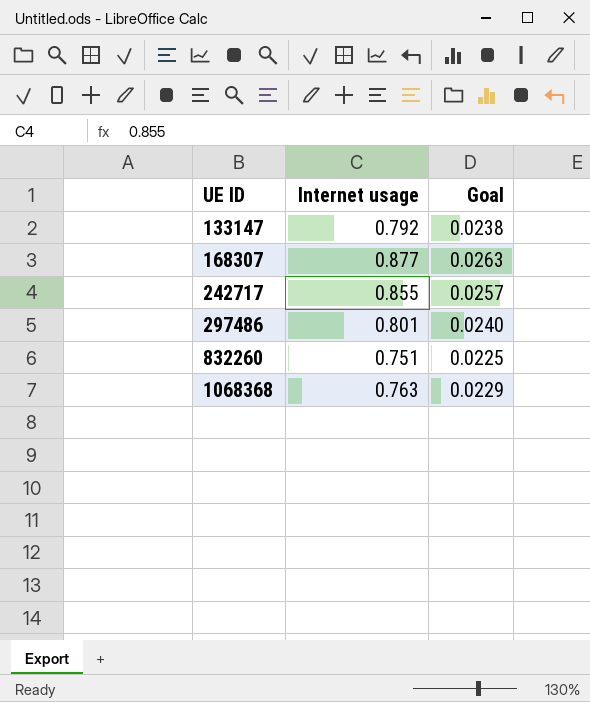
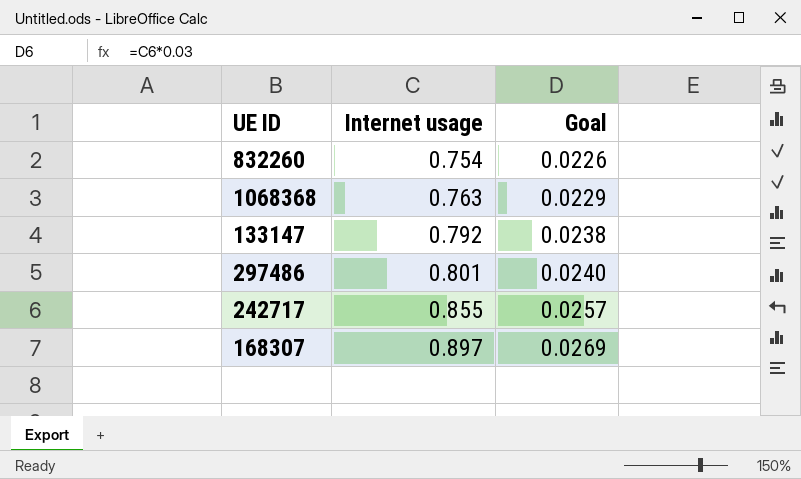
row order: UE ID ascending -> Internet usage ascending
832260 | Internet usage: 0.751 -> 0.754
832260 | Goal: 0.0225 -> 0.0226
168307 | Internet usage: 0.877 -> 0.897
168307 | Goal: 0.0263 -> 0.0269

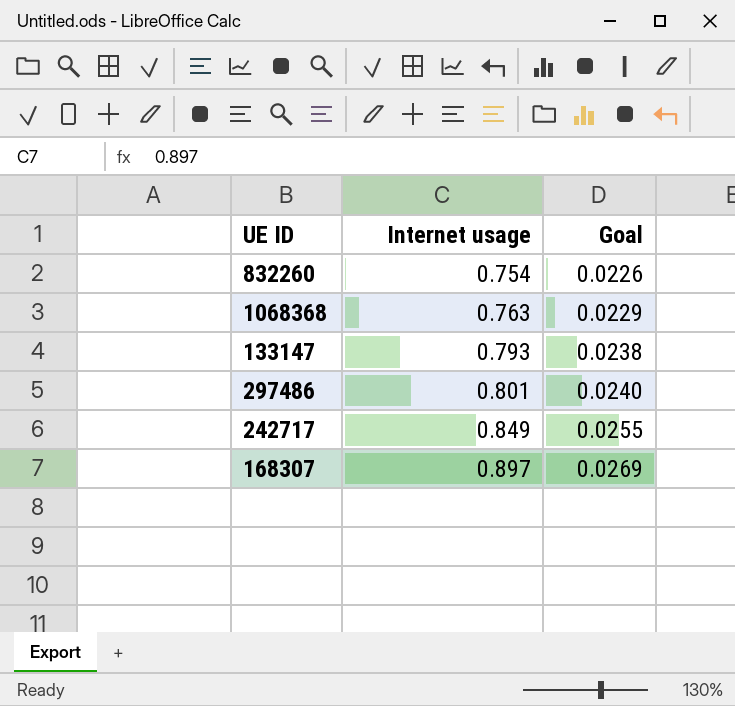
133147 | Internet usage: 0.792 -> 0.793
242717 | Internet usage: 0.855 -> 0.849
242717 | Goal: 0.0257 -> 0.0255

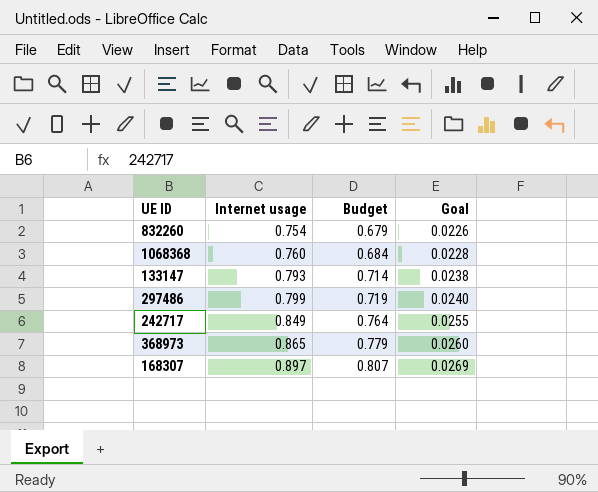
column Budget | formula: none -> [Internet usage] * 0.9
1068368 | Internet usage: 0.763 -> 0.760
1068368 | Goal: 0.0229 -> 0.0228
297486 | Internet usage: 0.801 -> 0.799
row 368973: none -> 0.865 | 0.779 | 0.0260

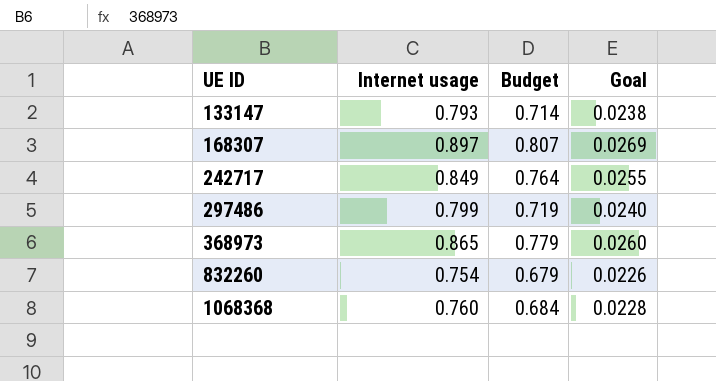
row order: Internet usage ascending -> UE ID ascending

